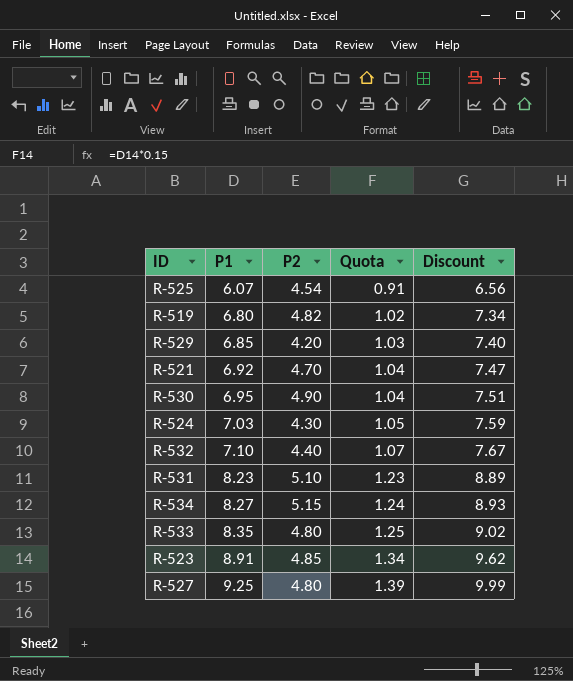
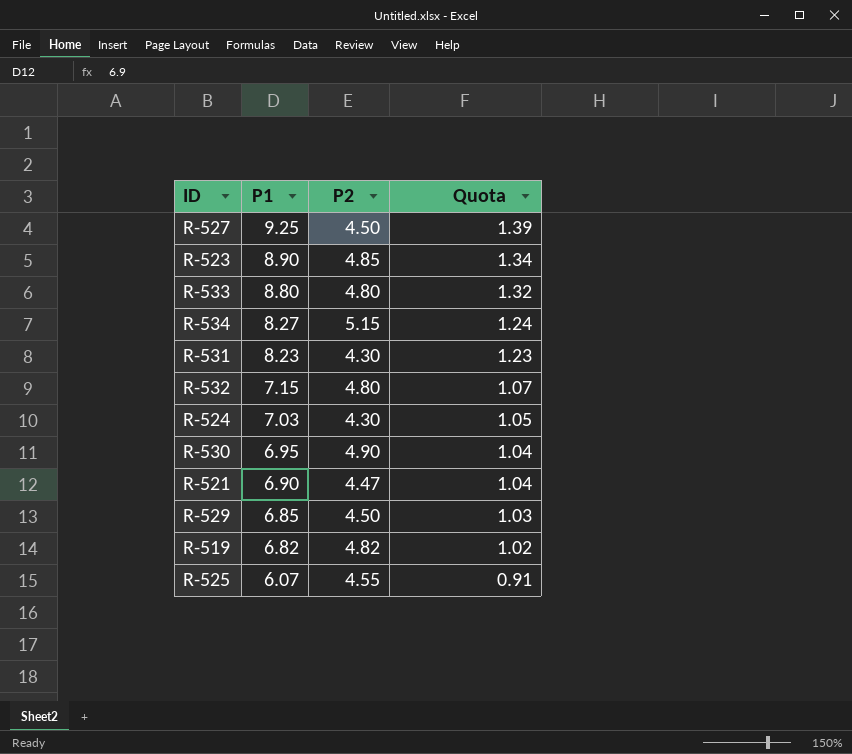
row order: P1 ascending -> P1 descending
column Discount | formula: [P1] * 1.08 -> none
R-527 | P2: 4.80 -> 4.50
R-523 | P1: 8.91 -> 8.90
R-533 | P1: 8.35 -> 8.80
R-533 | Quota: 1.25 -> 1.32
R-531 | P2: 5.10 -> 4.30
R-532 | P1: 7.10 -> 7.15
R-532 | P2: 4.40 -> 4.80
R-521 | P1: 6.92 -> 6.90
R-521 | P2: 4.70 -> 4.47
R-529 | P2: 4.20 -> 4.50
R-519 | P1: 6.80 -> 6.82
R-525 | P2: 4.54 -> 4.55

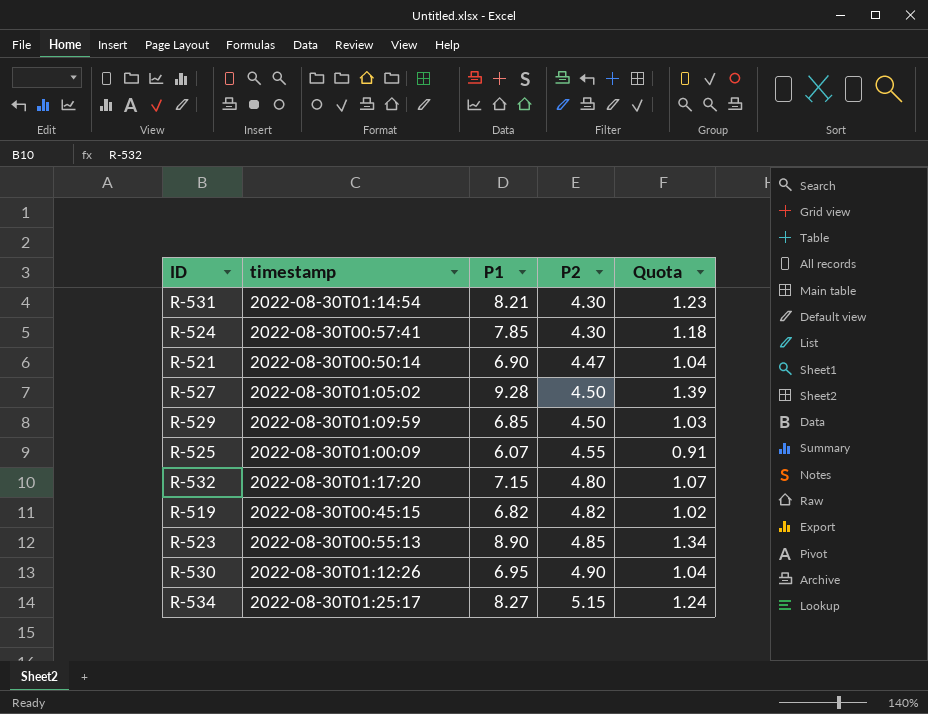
row order: P1 descending -> P2 ascending
column timestamp | position: none -> 2
row R-533: 8.80 | 4.80 | 1.32 -> none
R-531 | P1: 8.23 -> 8.21
R-524 | P1: 7.03 -> 7.85
R-524 | Quota: 1.05 -> 1.18
R-527 | P1: 9.25 -> 9.28

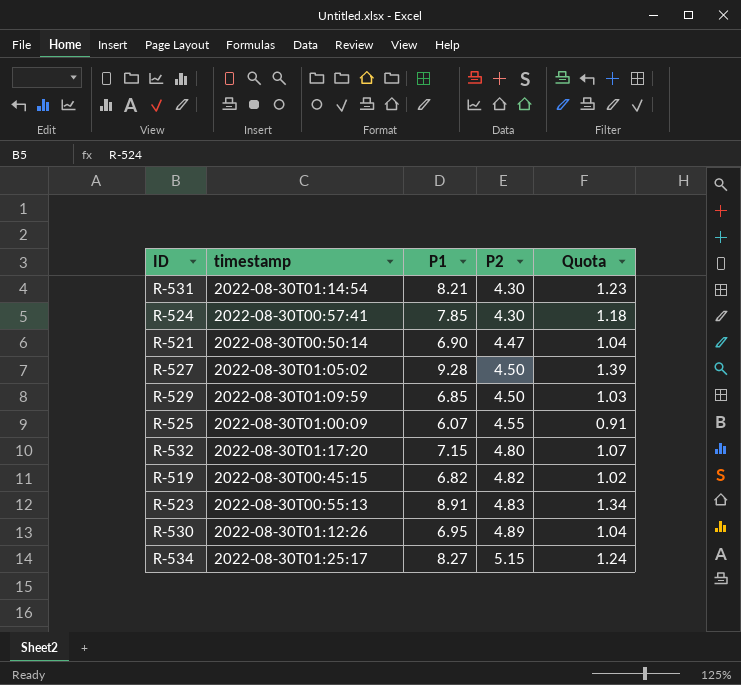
R-523 | P1: 8.90 -> 8.91
R-523 | P2: 4.85 -> 4.83
R-530 | P2: 4.90 -> 4.89

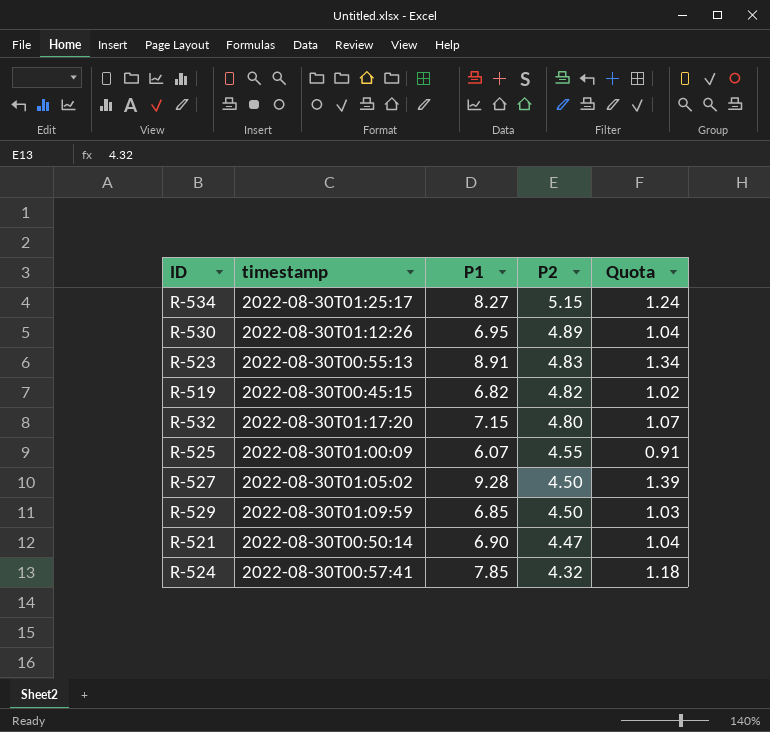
row order: P2 ascending -> P2 descending
row R-531: 2022-08-30T01:14:54 | 8.21 | 4.30 | 1.23 -> none
R-524 | P2: 4.30 -> 4.32

